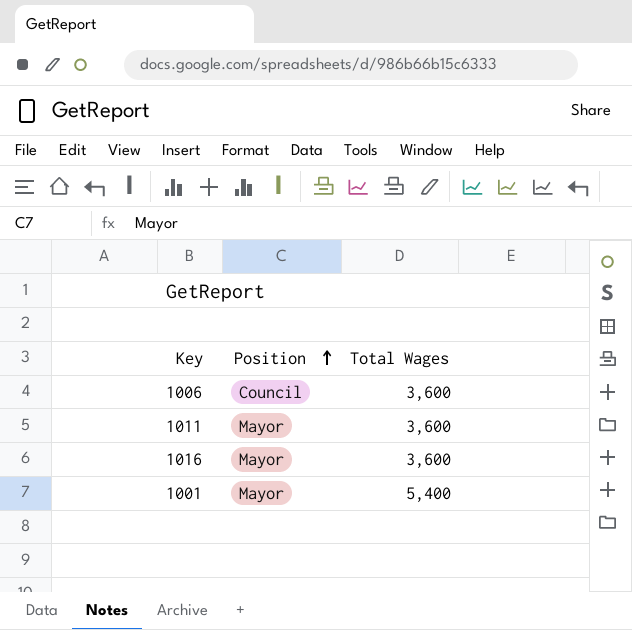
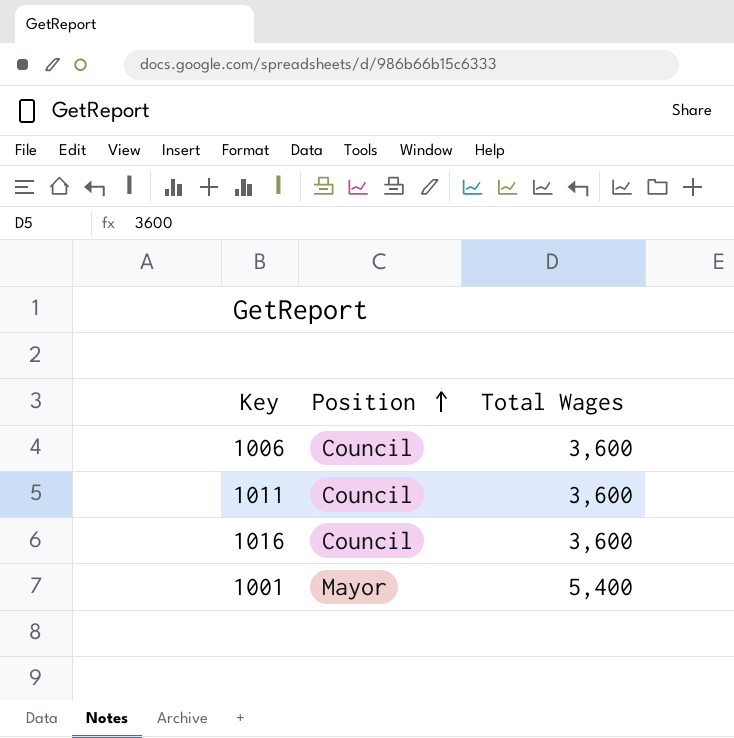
1011 | Position: Mayor -> Council
1016 | Position: Mayor -> Council

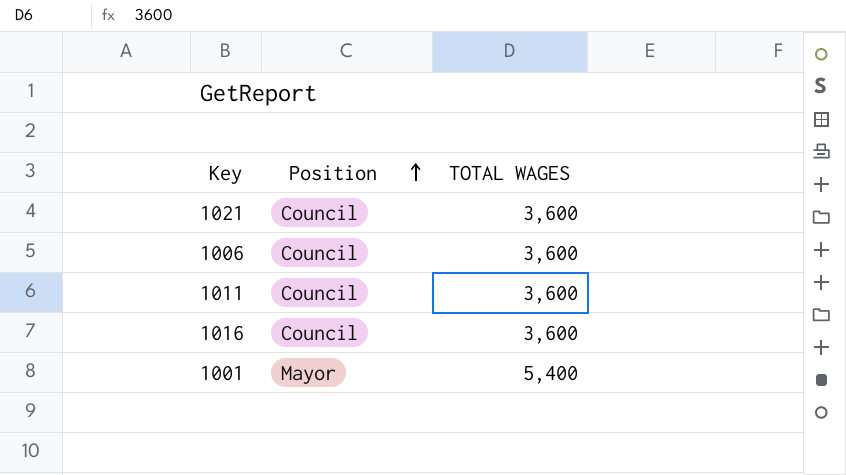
column name: Total Wages -> TOTAL WAGES
row 1021: none -> Council | 3,600

